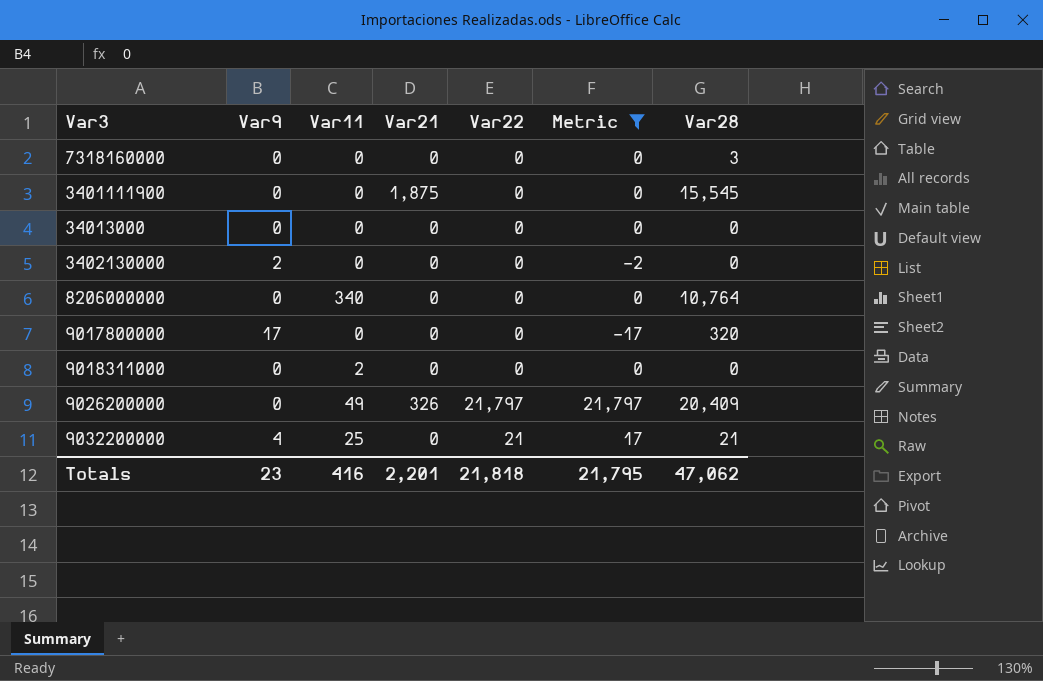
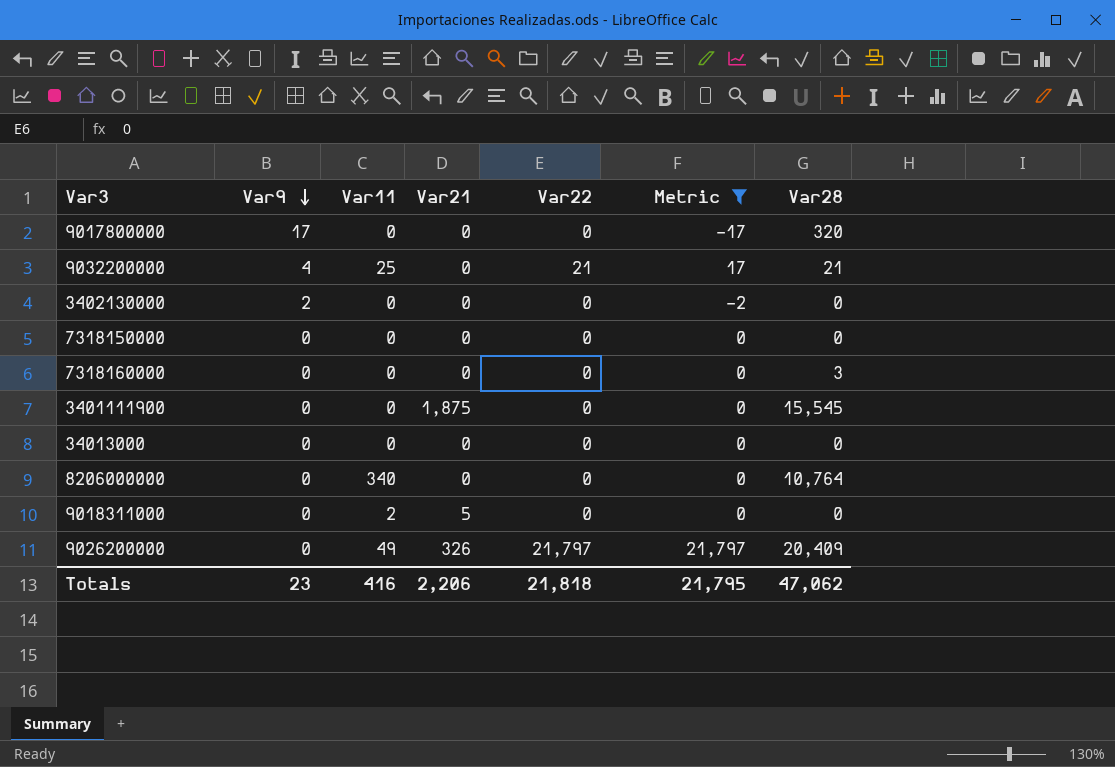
row order: none -> Var9 descending
row 7318150000: none -> 0 | 0 | 0 | 0 | 0 | 0
9018311000 | Var21: 0 -> 5
Totals | Var21: 2,201 -> 2,206

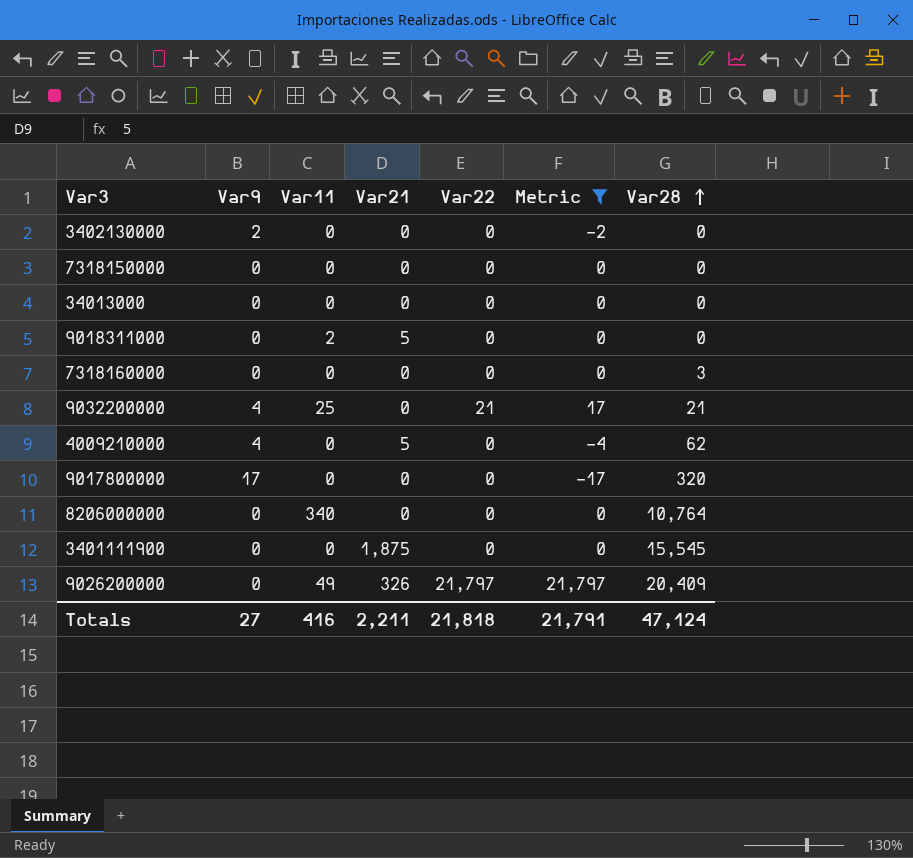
row order: Var9 descending -> Var28 ascending
row 4009210000: none -> 4 | 0 | 5 | 0 | -4 | 62
Totals | Var9: 23 -> 27
Totals | Var21: 2,206 -> 2,211
Totals | Metric: 21,795 -> 21,791
Totals | Var28: 47,062 -> 47,124

